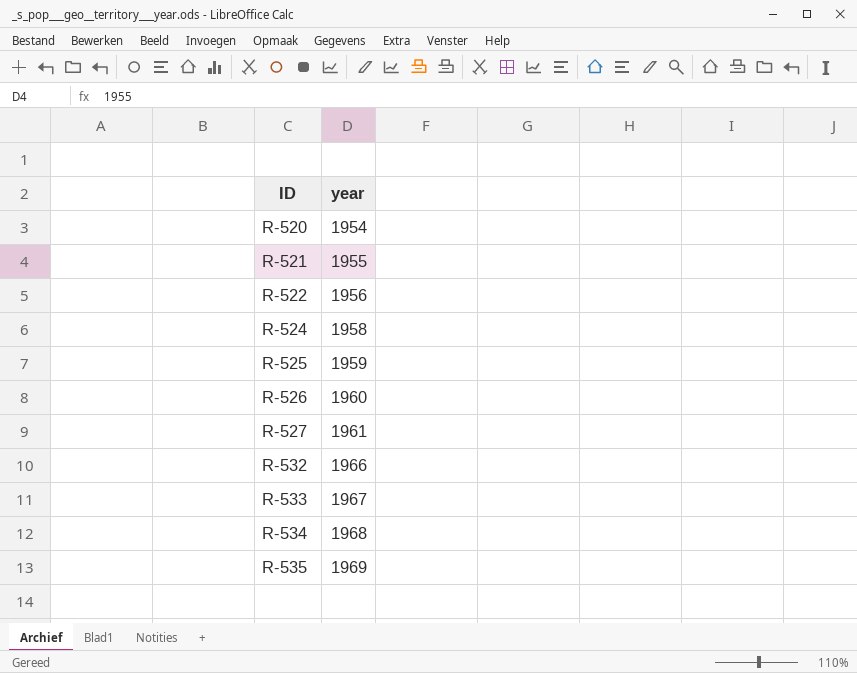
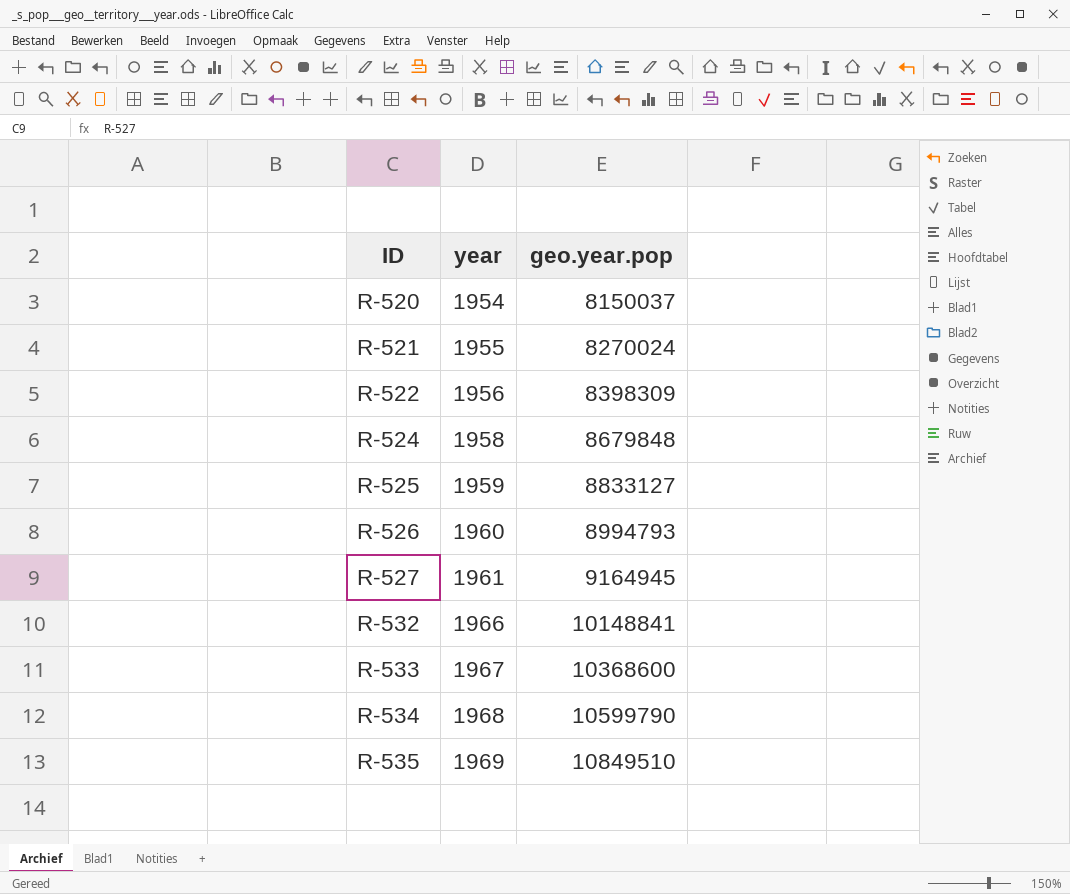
column geo.year.pop | position: none -> 3

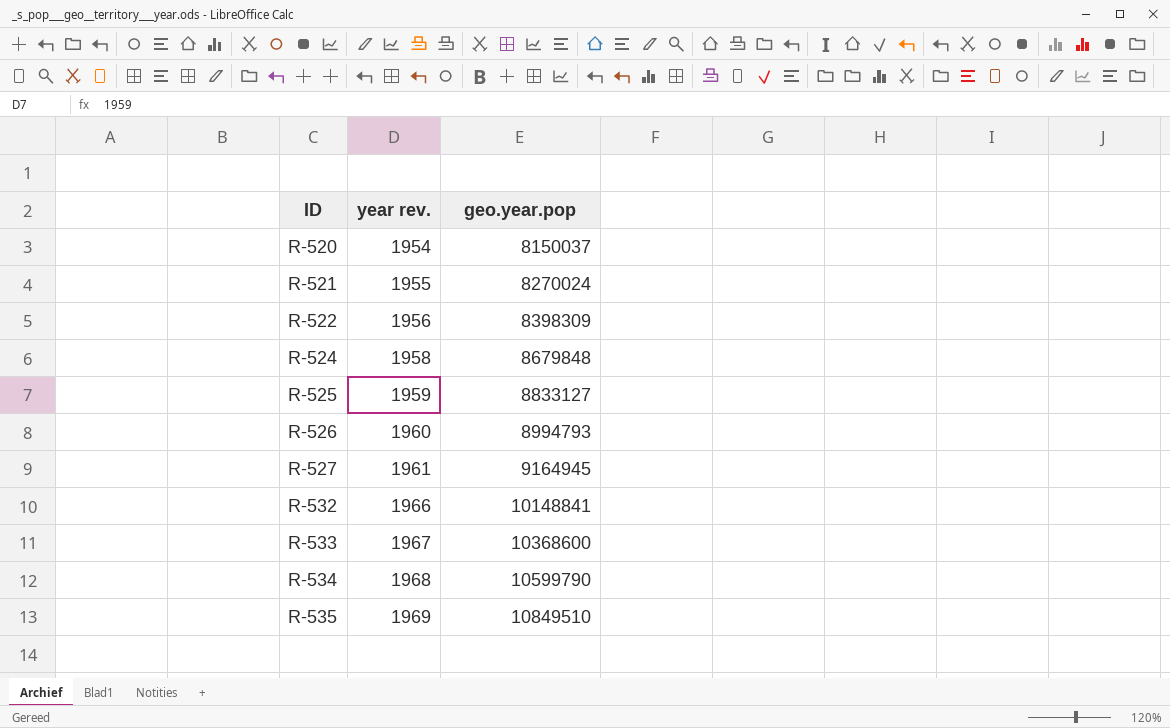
column name: year -> year rev.

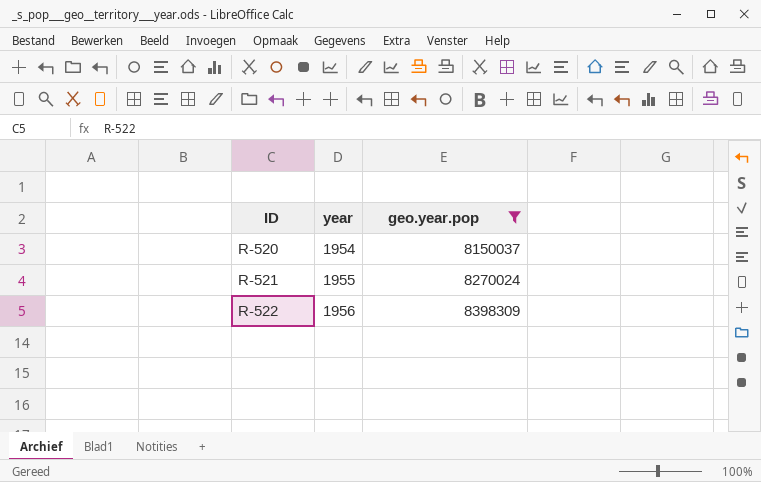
filter: none -> geo.year.pop <= 8398309
column name: year rev. -> year

